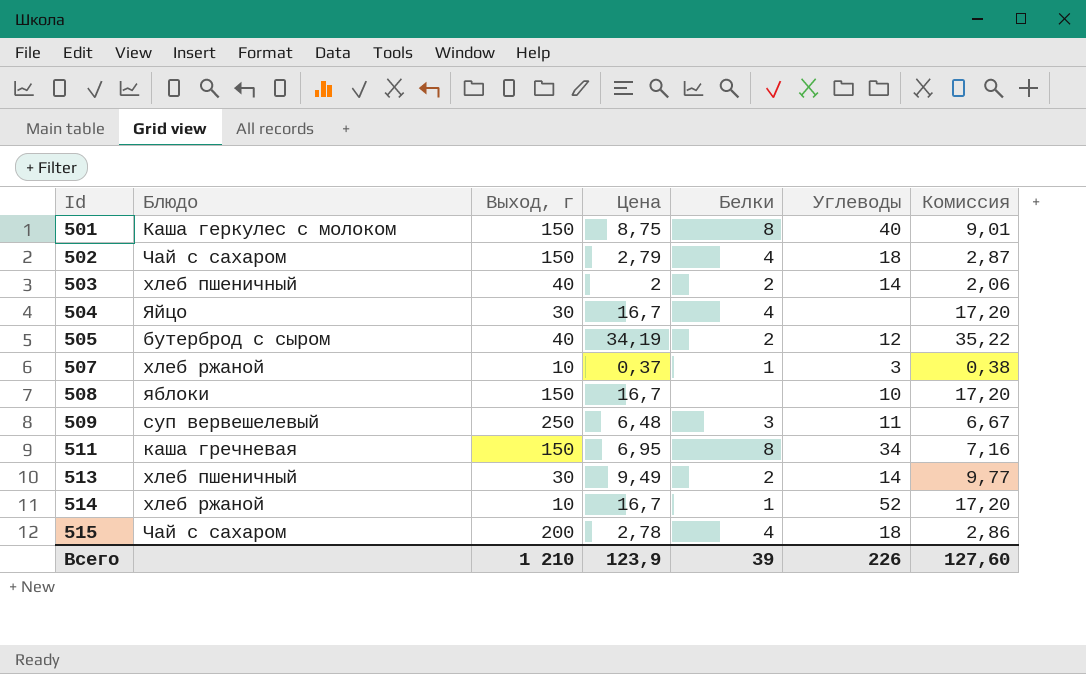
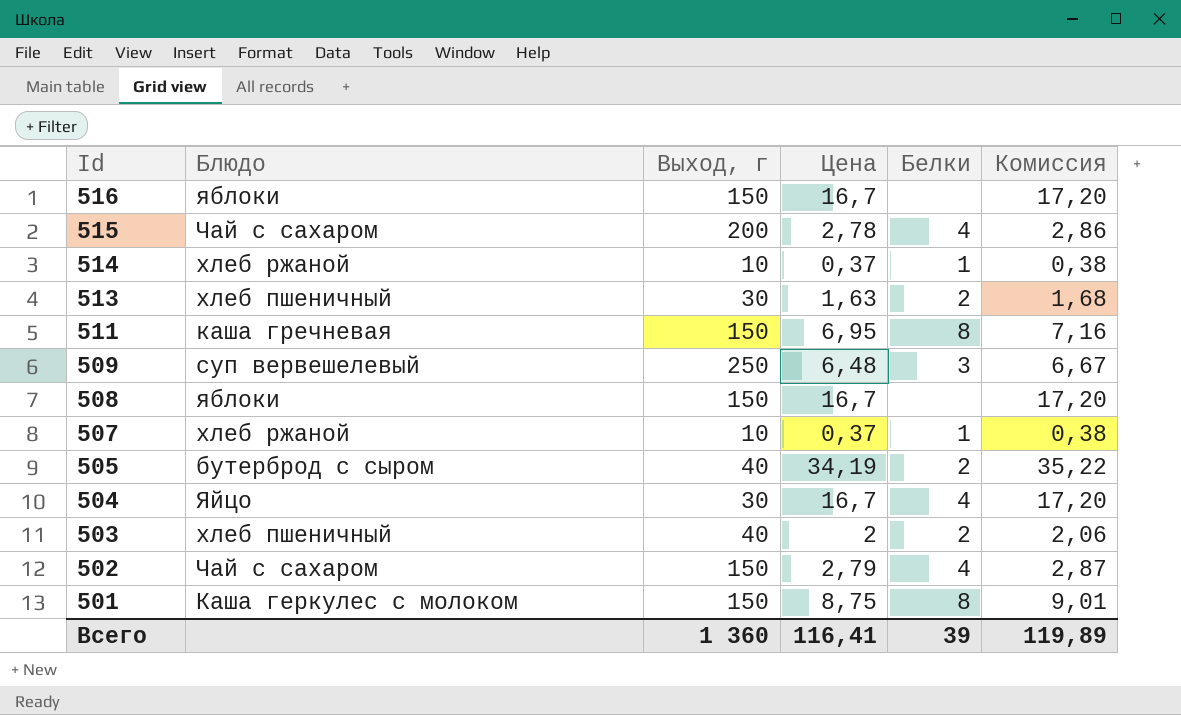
row order: Id ascending -> Id descending
column Углеводы | position: 6 -> none
row 516: none -> яблоки | 150 | 16,7 | none | 17,20
514 | Цена: 16,7 -> 0,37
514 | Комиссия: 17,20 -> 0,38
513 | Цена: 9,49 -> 1,63
513 | Комиссия: 9,77 -> 1,68
Всего | Выход, г: 1 210 -> 1 360
Всего | Цена: 123,9 -> 116,41
Всего | Комиссия: 127,60 -> 119,89

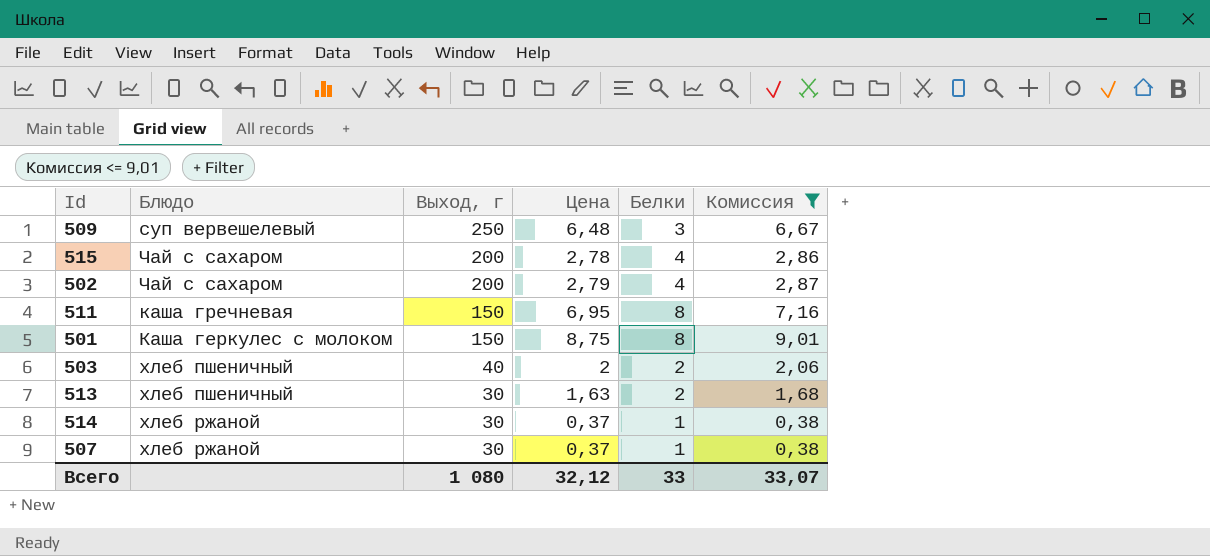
filter: none -> Комиссия <= 9,01
row order: Id descending -> Выход, г descending
502 | Выход, г: 150 -> 200
514 | Выход, г: 10 -> 30
507 | Выход, г: 10 -> 30
Всего | Выход, г: 1 360 -> 1 080
Всего | Цена: 116,41 -> 32,12
Всего | Белки: 39 -> 33
Всего | Комиссия: 119,89 -> 33,07

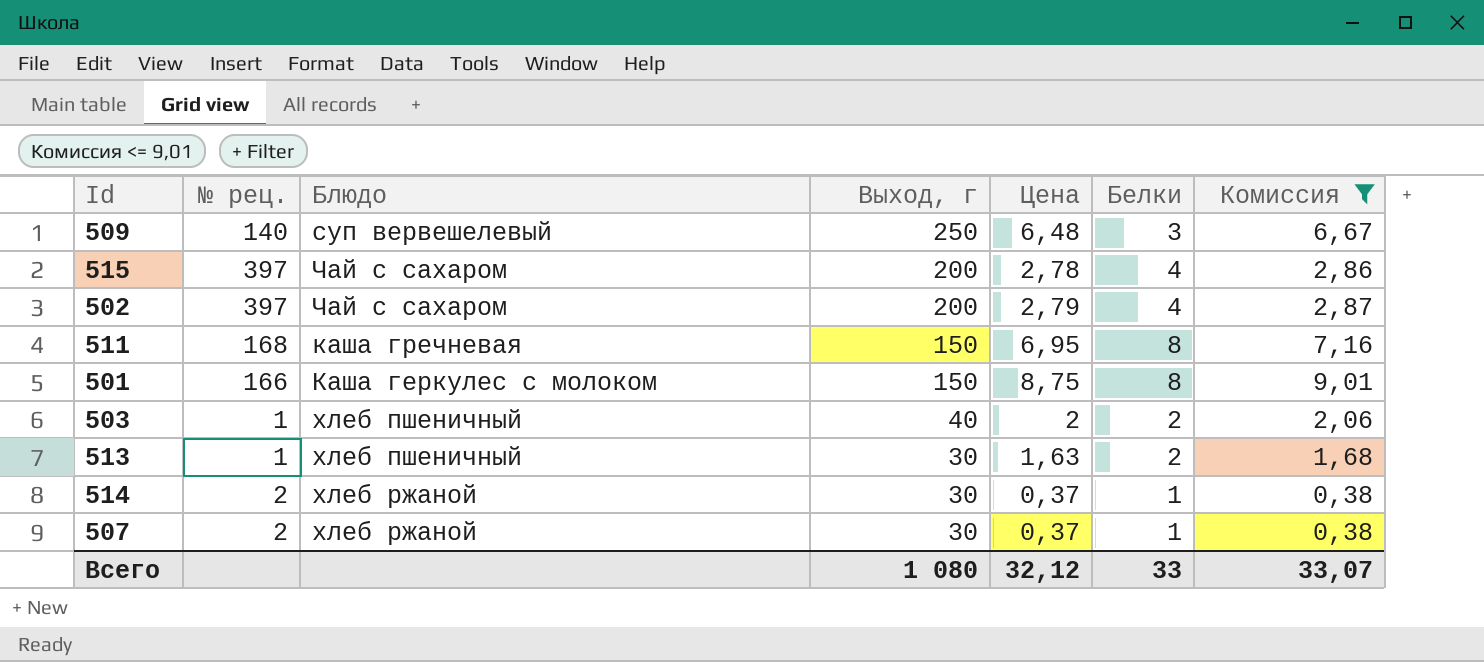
column № рец. | position: none -> 2

